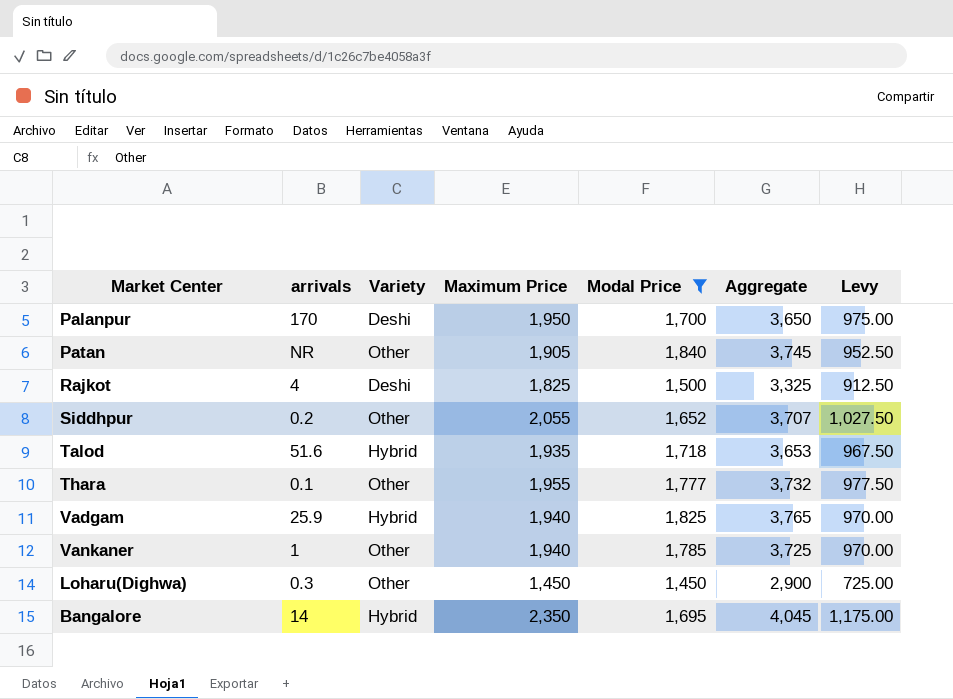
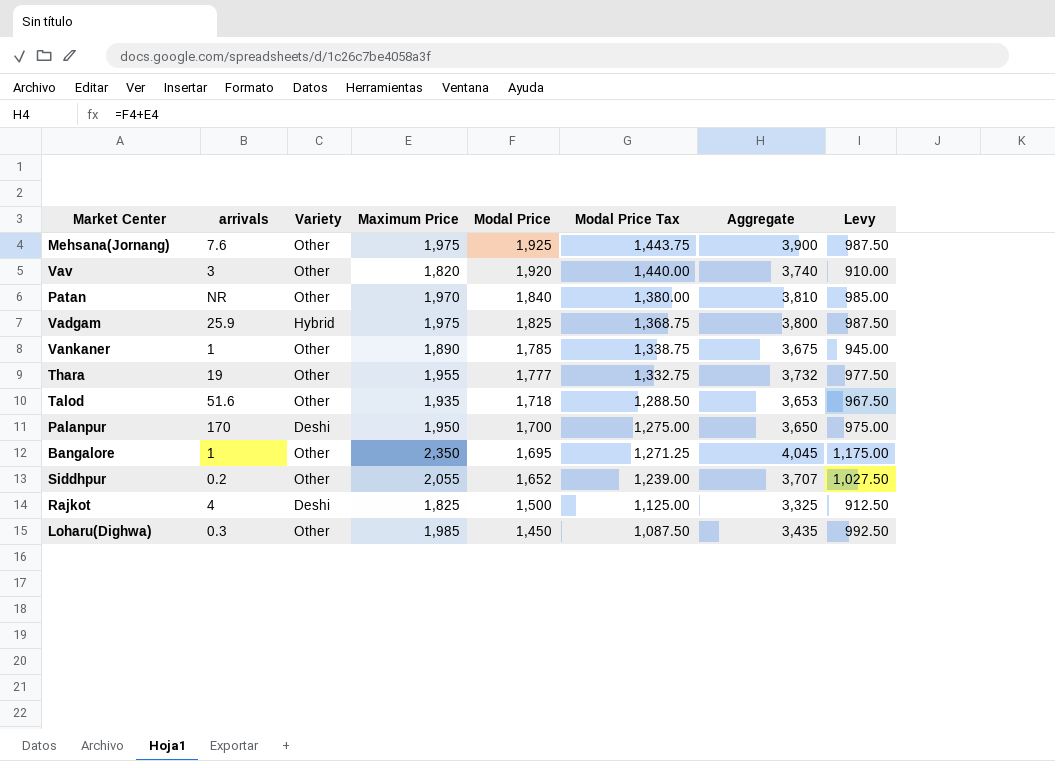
filter: Modal Price <= 1,840 -> none
row order: none -> Modal Price descending
column Modal Price Tax | formula: none -> [Modal Price] * 0.75
Patan | Maximum Price: 1,905 -> 1,970
Patan | Aggregate: 3,745 -> 3,810
Patan | Levy: 952.50 -> 985.00
Vadgam | Maximum Price: 1,940 -> 1,975
Vadgam | Aggregate: 3,765 -> 3,800
Vadgam | Levy: 970.00 -> 987.50
Vankaner | Maximum Price: 1,940 -> 1,890
Vankaner | Aggregate: 3,725 -> 3,675
Vankaner | Levy: 970.00 -> 945.00
Thara | arrivals: 0.1 -> 19
Talod | Variety: Hybrid -> Other
Bangalore | arrivals: 14 -> 1
Bangalore | Variety: Hybrid -> Other
Loharu(Dighwa) | Maximum Price: 1,450 -> 1,985
Loharu(Dighwa) | Aggregate: 2,900 -> 3,435
Loharu(Dighwa) | Levy: 725.00 -> 992.50

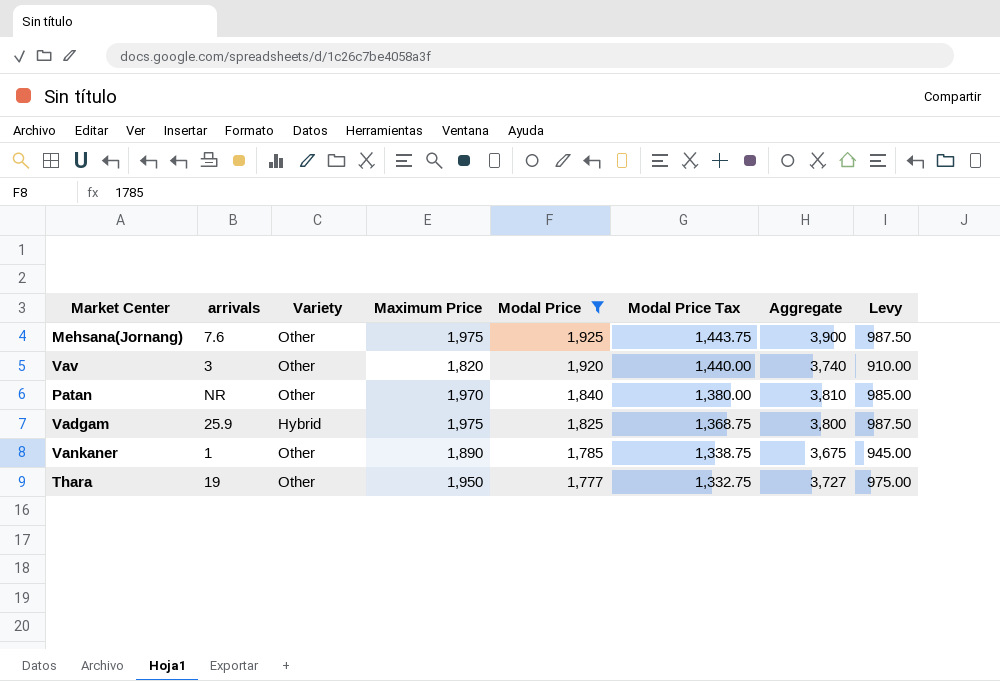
filter: none -> Modal Price >= 1,777
Thara | Maximum Price: 1,955 -> 1,950
Thara | Aggregate: 3,732 -> 3,727
Thara | Levy: 977.50 -> 975.00

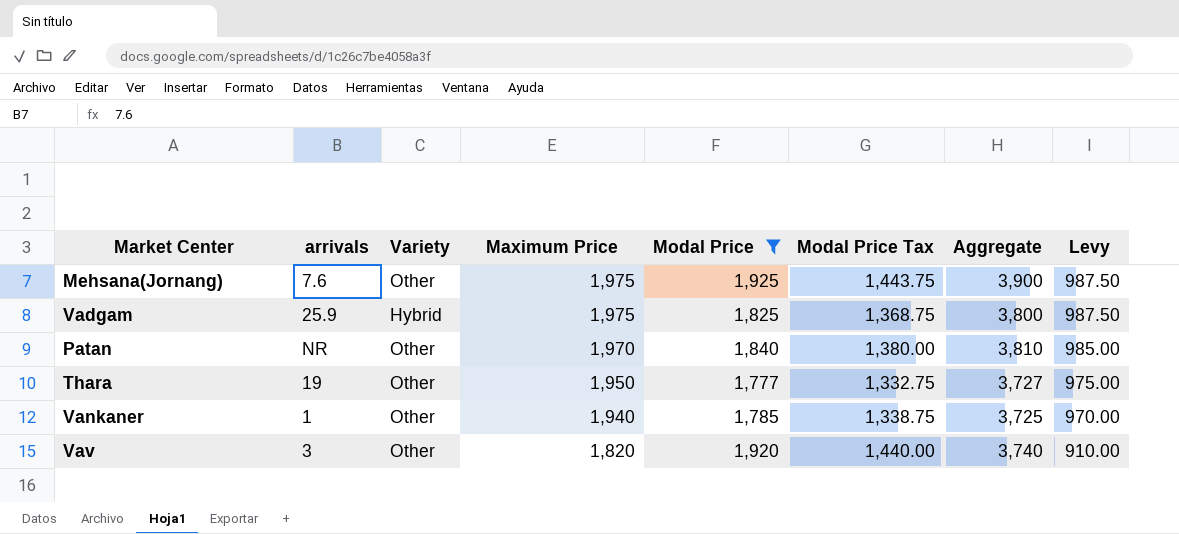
row order: Modal Price descending -> Maximum Price descending
Vankaner | Maximum Price: 1,890 -> 1,940
Vankaner | Aggregate: 3,675 -> 3,725
Vankaner | Levy: 945.00 -> 970.00

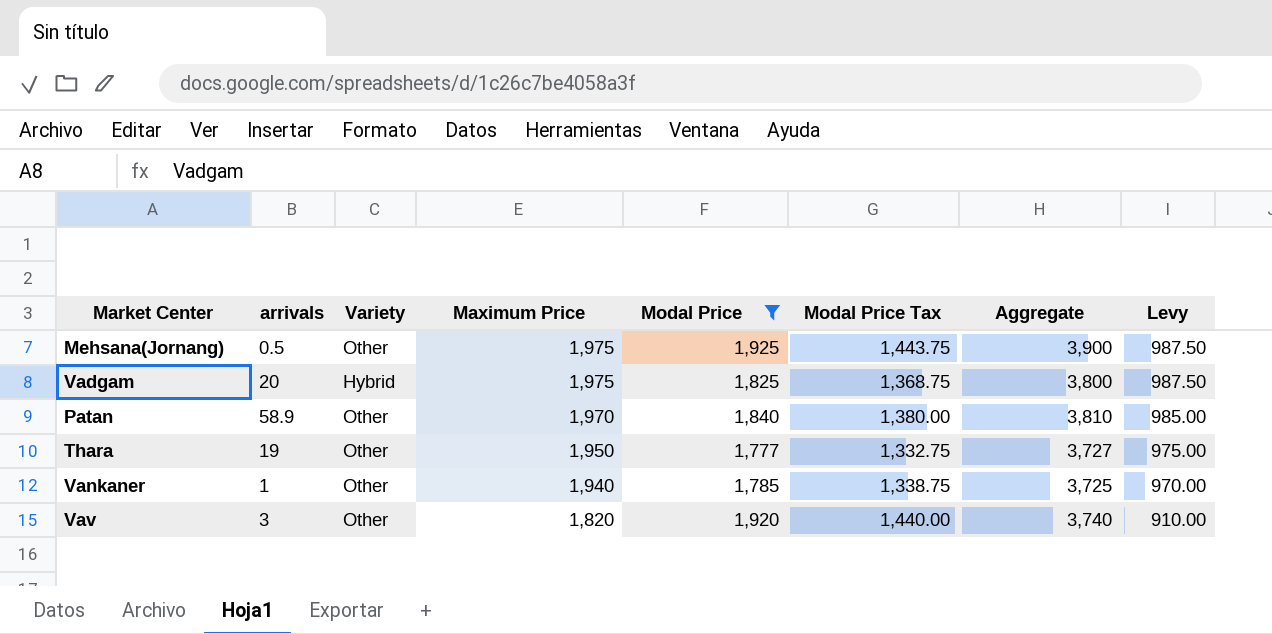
Mehsana(Jornang) | arrivals: 7.6 -> 0.5
Vadgam | arrivals: 25.9 -> 20
Patan | arrivals: NR -> 58.9

